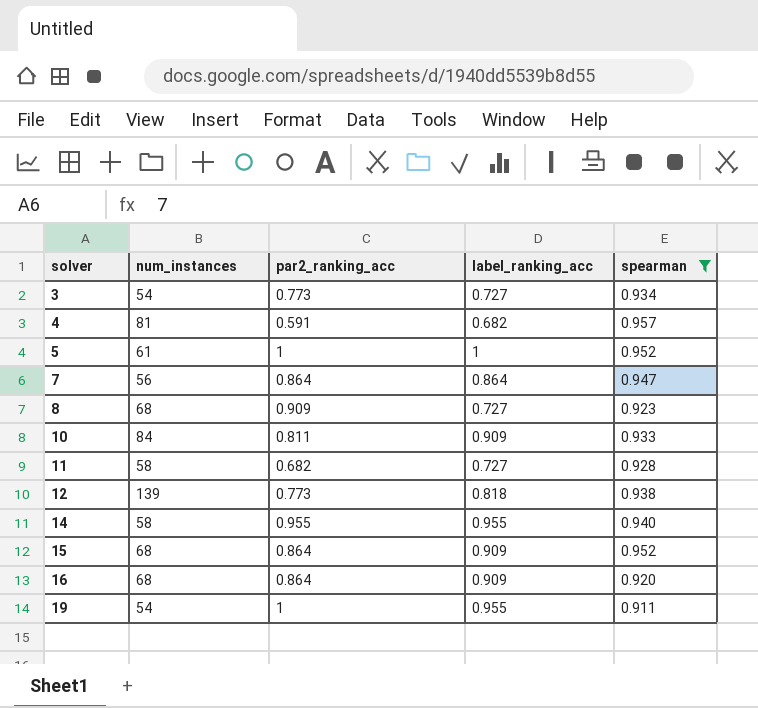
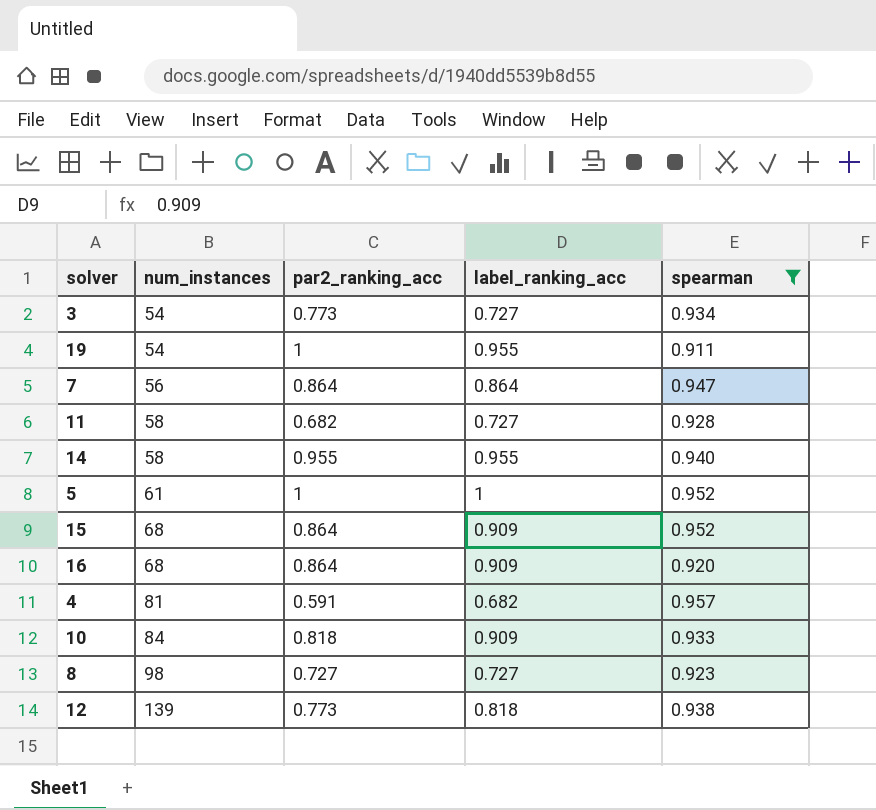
row order: solver ascending -> num_instances ascending
10 | par2_ranking_acc: 0.811 -> 0.818
8 | num_instances: 68 -> 98
8 | par2_ranking_acc: 0.909 -> 0.727

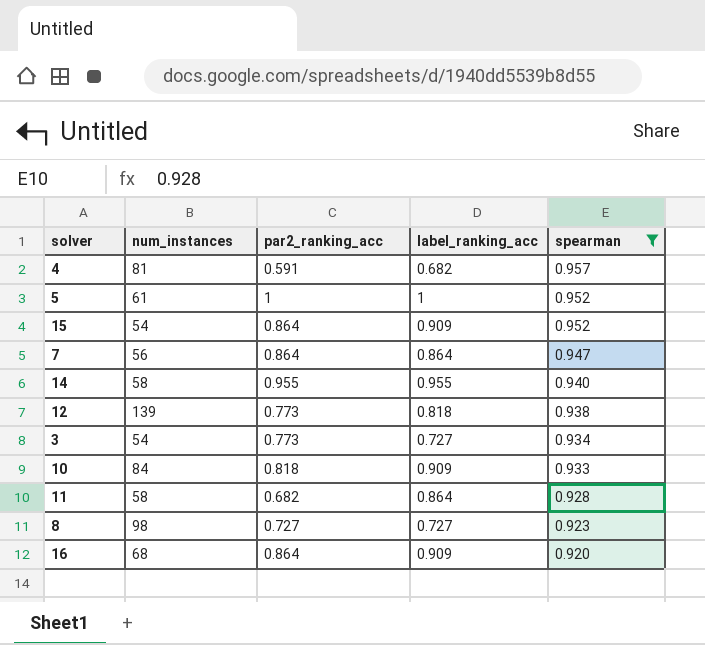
row order: num_instances ascending -> spearman descending
row 19: 54 | 1 | 0.955 | 0.911 -> none
15 | num_instances: 68 -> 54
11 | label_ranking_acc: 0.727 -> 0.864

